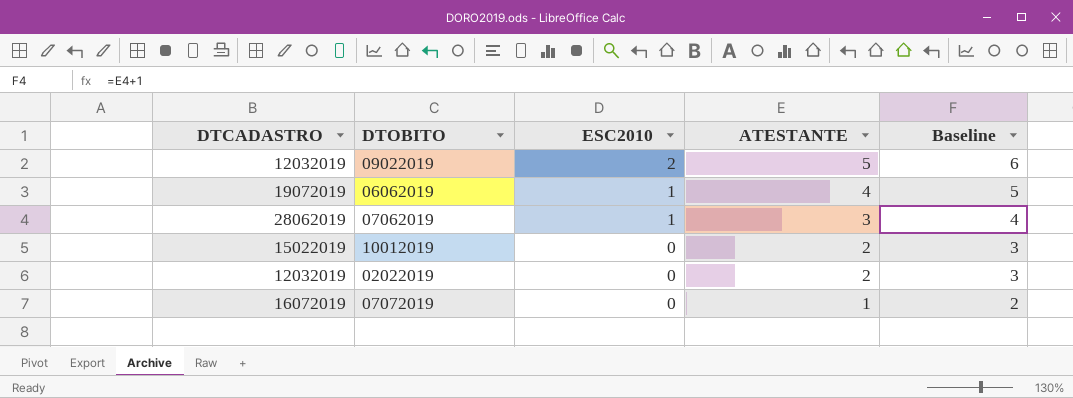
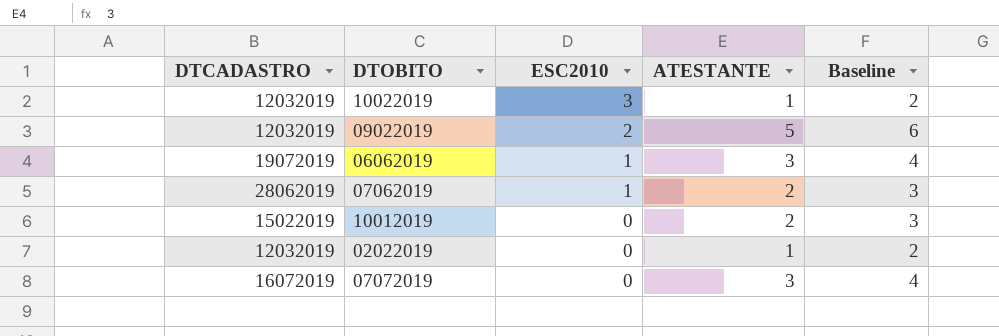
row 10022019: none -> 12032019 | 3 | 1 | 2
06062019 | ATESTANTE: 4 -> 3
06062019 | Baseline: 5 -> 4
07062019 | ATESTANTE: 3 -> 2
07062019 | Baseline: 4 -> 3
02022019 | ATESTANTE: 2 -> 1
02022019 | Baseline: 3 -> 2
07072019 | ATESTANTE: 1 -> 3
07072019 | Baseline: 2 -> 4

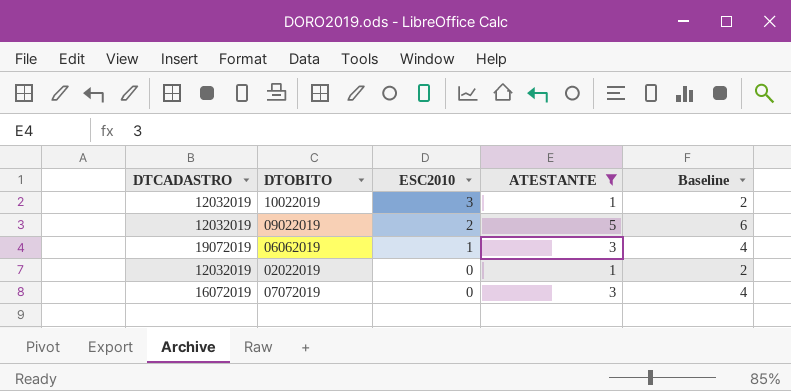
filter: none -> ATESTANTE != 2

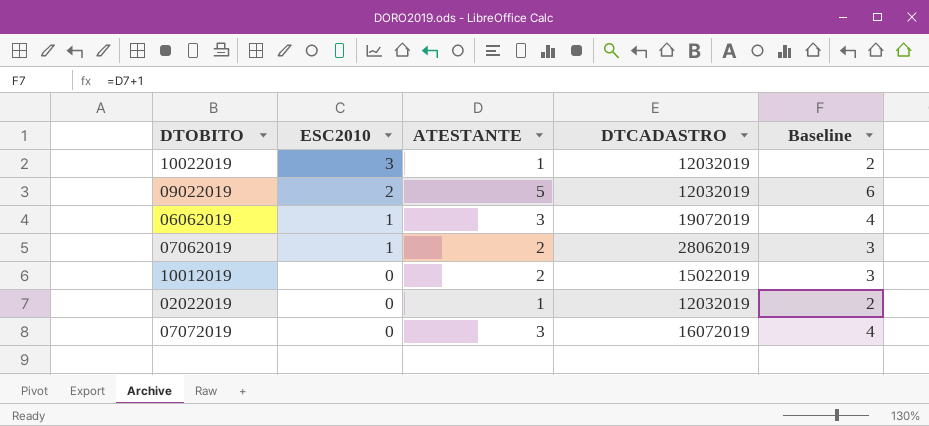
filter: ATESTANTE != 2 -> none
column DTCADASTRO | position: 1 -> 4

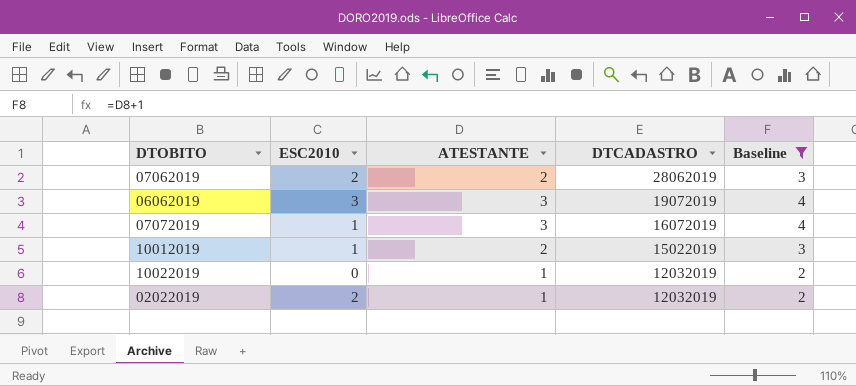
filter: none -> Baseline != 6
row order: ESC2010 descending -> DTCADASTRO descending
07062019 | ESC2010: 1 -> 2
06062019 | ESC2010: 1 -> 3
07072019 | ESC2010: 0 -> 1
10012019 | ESC2010: 0 -> 1
10022019 | ESC2010: 3 -> 0
02022019 | ESC2010: 0 -> 2

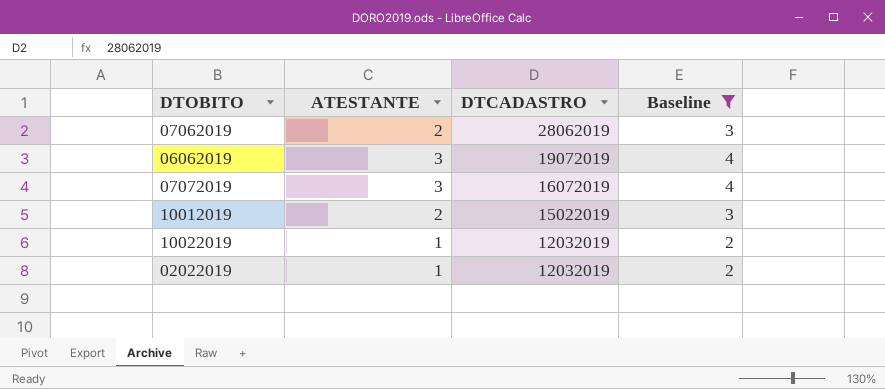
column ESC2010 | position: 2 -> none

